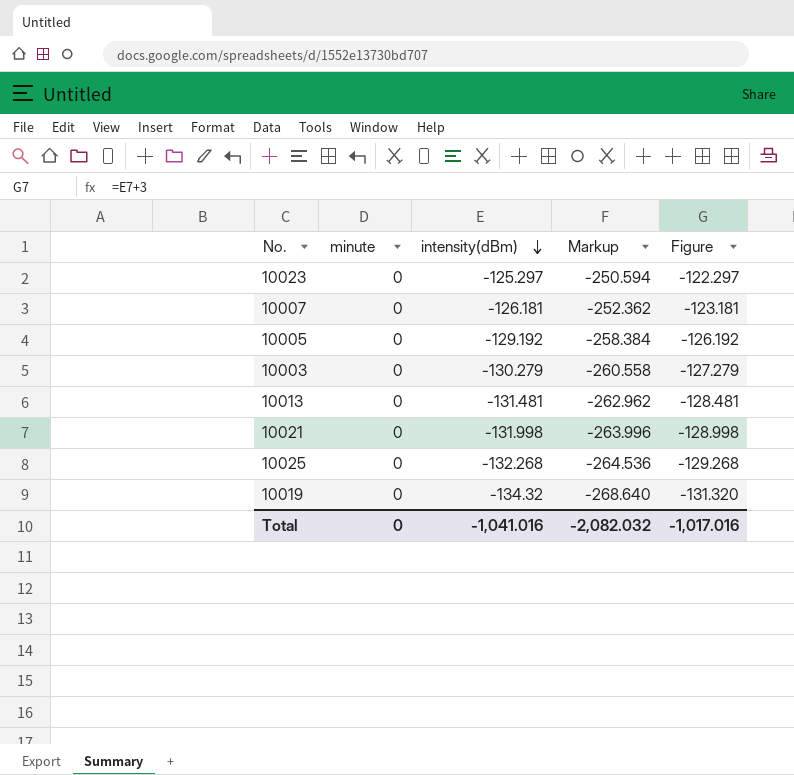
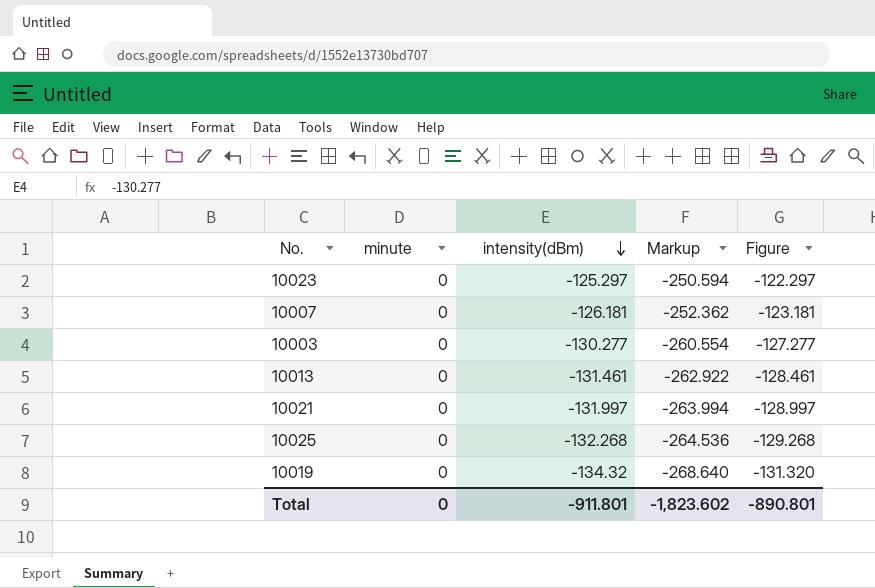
row 10005: 0 | -129.192 | -258.384 | -126.192 -> none
10003 | intensity(dBm): -130.279 -> -130.277
10003 | Markup: -260.558 -> -260.554
10003 | Figure: -127.279 -> -127.277
10013 | intensity(dBm): -131.481 -> -131.461
10013 | Markup: -262.962 -> -262.922
10013 | Figure: -128.481 -> -128.461
10021 | intensity(dBm): -131.998 -> -131.997
10021 | Markup: -263.996 -> -263.994
10021 | Figure: -128.998 -> -128.997
Total | intensity(dBm): -1,041.016 -> -911.801
Total | Markup: -2,082.032 -> -1,823.602
Total | Figure: -1,017.016 -> -890.801

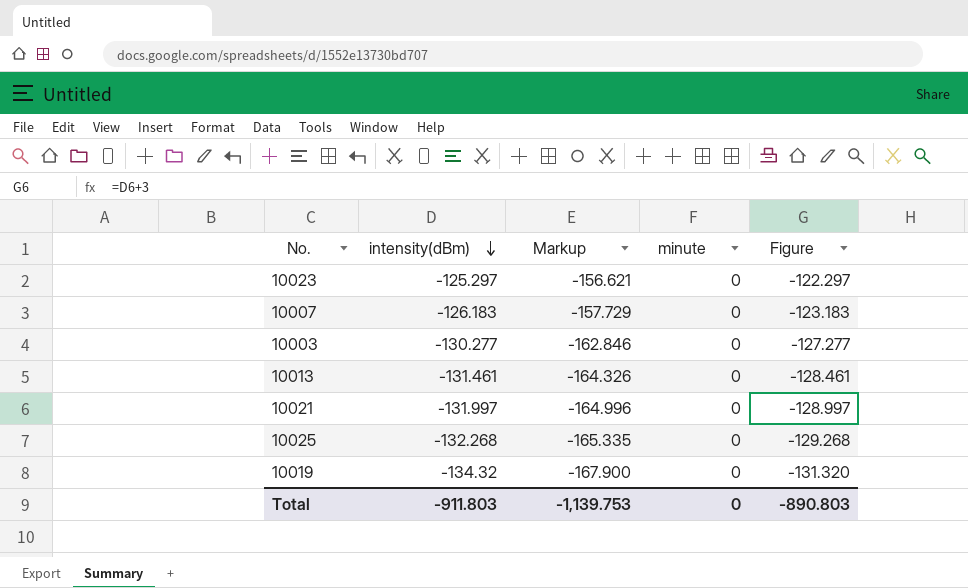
column Markup | formula: [intensity(dBm)] * 2 -> [intensity(dBm)] * 1.25
column minute | position: 2 -> 4
10007 | intensity(dBm): -126.181 -> -126.183
10007 | Figure: -123.181 -> -123.183
Total | intensity(dBm): -911.801 -> -911.803
Total | Markup: -1,823.602 -> -1,139.753
Total | Figure: -890.801 -> -890.803

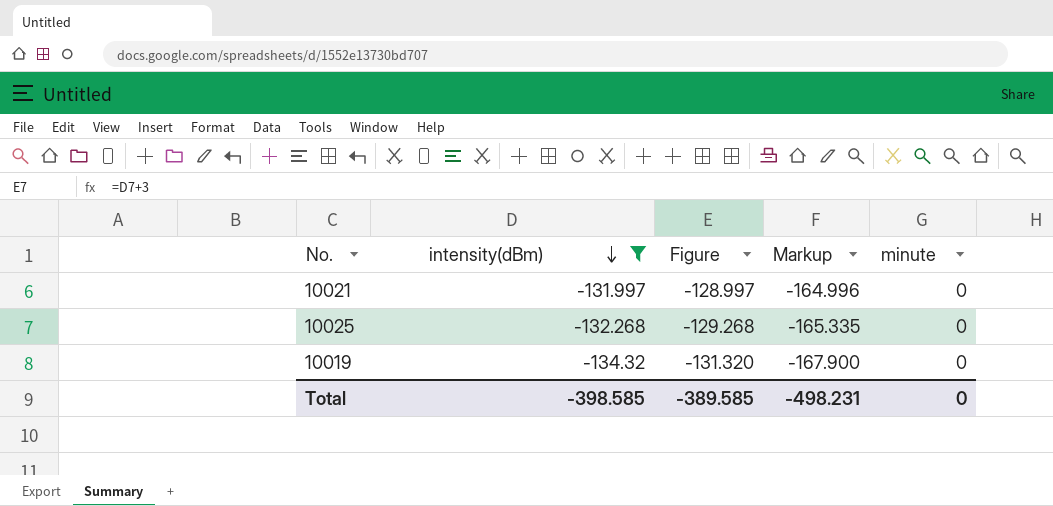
filter: none -> intensity(dBm) <= -131.997
column Figure | position: 5 -> 3
Total | intensity(dBm): -911.803 -> -398.585
Total | Figure: -890.803 -> -389.585
Total | Markup: -1,139.753 -> -498.231

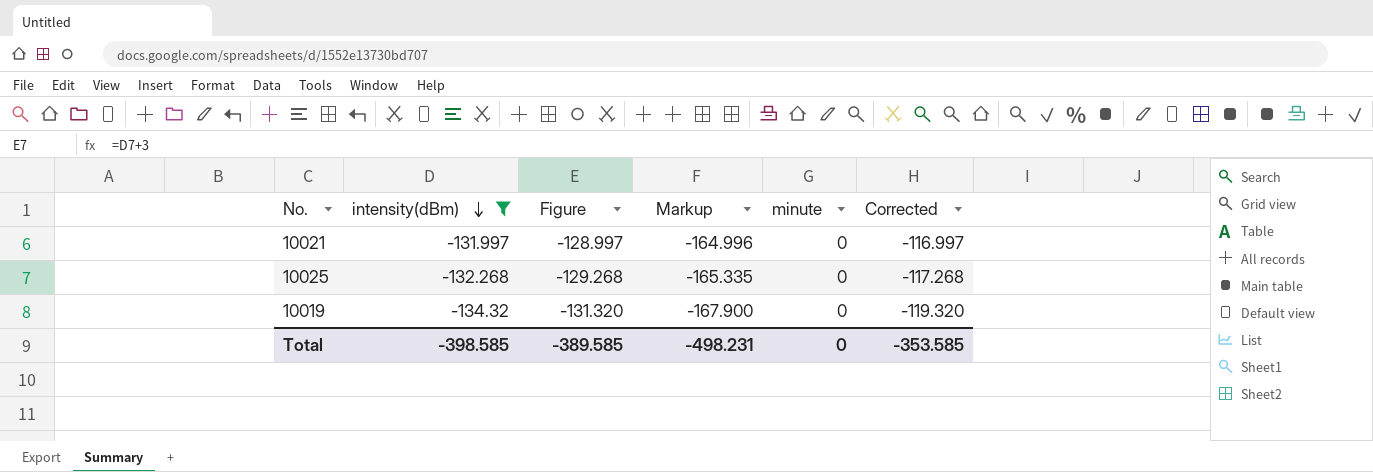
column Corrected | formula: none -> [intensity(dBm)] + 15

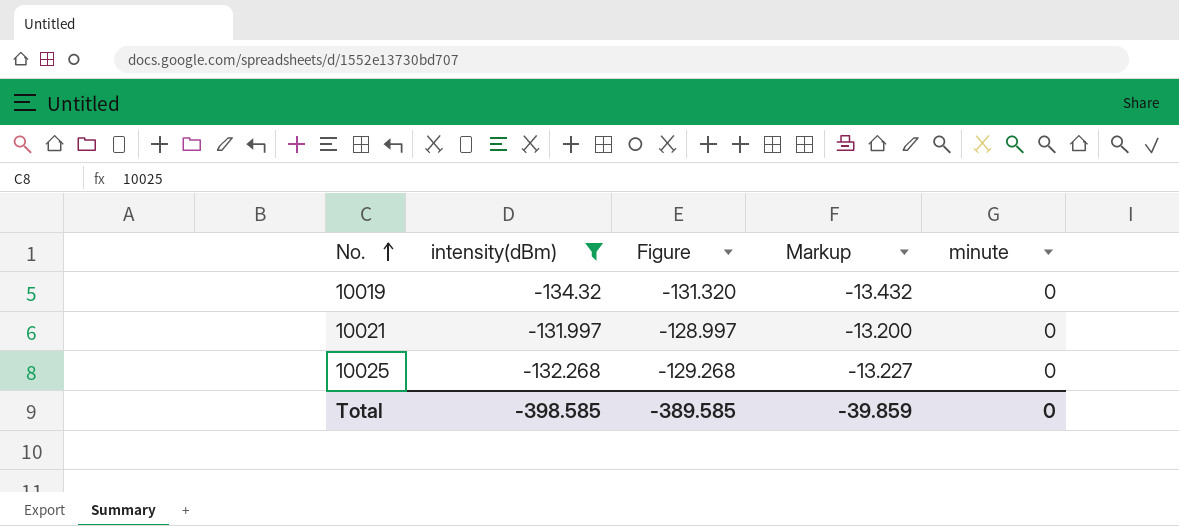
row order: intensity(dBm) descending -> No. ascending
column Corrected | formula: [intensity(dBm)] + 15 -> none
column Markup | formula: [intensity(dBm)] * 1.25 -> [intensity(dBm)] * 0.1
Total | Markup: -498.231 -> -39.859

